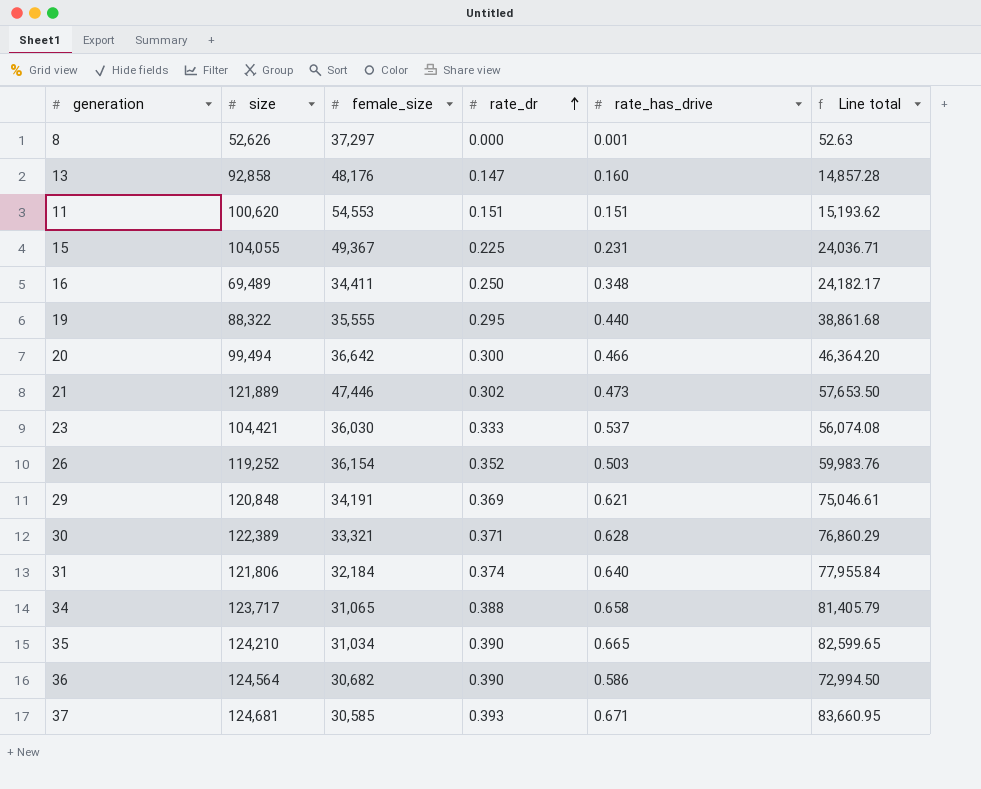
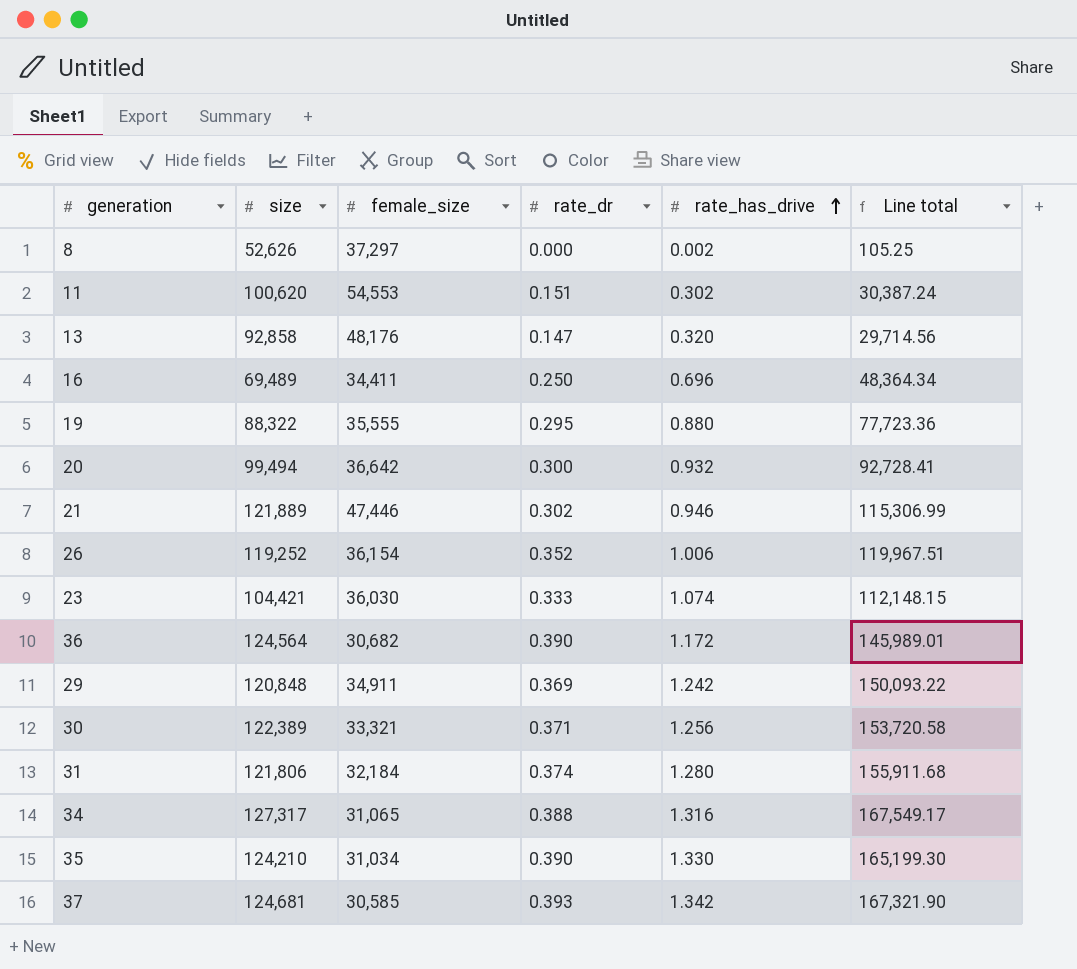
row order: rate_dr ascending -> rate_has_drive ascending
row 15: 104,055 | 49,367 | 0.225 | 0.231 | 24,036.71 -> none
8 | rate_has_drive: 0.001 -> 0.002
8 | Line total: 52.63 -> 105.25
11 | rate_has_drive: 0.151 -> 0.302
11 | Line total: 15,193.62 -> 30,387.24
13 | rate_has_drive: 0.160 -> 0.320
13 | Line total: 14,857.28 -> 29,714.56
16 | rate_has_drive: 0.348 -> 0.696
16 | Line total: 24,182.17 -> 48,364.34
19 | rate_has_drive: 0.440 -> 0.880
19 | Line total: 38,861.68 -> 77,723.36
20 | rate_has_drive: 0.466 -> 0.932
20 | Line total: 46,364.20 -> 92,728.41
21 | rate_has_drive: 0.473 -> 0.946
21 | Line total: 57,653.50 -> 115,306.99
26 | rate_has_drive: 0.503 -> 1.006
26 | Line total: 59,983.76 -> 119,967.51
23 | rate_has_drive: 0.537 -> 1.074
23 | Line total: 56,074.08 -> 112,148.15
36 | rate_has_drive: 0.586 -> 1.172
36 | Line total: 72,994.50 -> 145,989.01
29 | female_size: 34,191 -> 34,911
29 | rate_has_drive: 0.621 -> 1.242
29 | Line total: 75,046.61 -> 150,093.22
30 | rate_has_drive: 0.628 -> 1.256
30 | Line total: 76,860.29 -> 153,720.58
31 | rate_has_drive: 0.640 -> 1.280
31 | Line total: 77,955.84 -> 155,911.68
34 | size: 123,717 -> 127,317
34 | rate_has_drive: 0.658 -> 1.316
34 | Line total: 81,405.79 -> 167,549.17
35 | rate_has_drive: 0.665 -> 1.330
35 | Line total: 82,599.65 -> 165,199.30
37 | rate_has_drive: 0.671 -> 1.342
37 | Line total: 83,660.95 -> 167,321.90

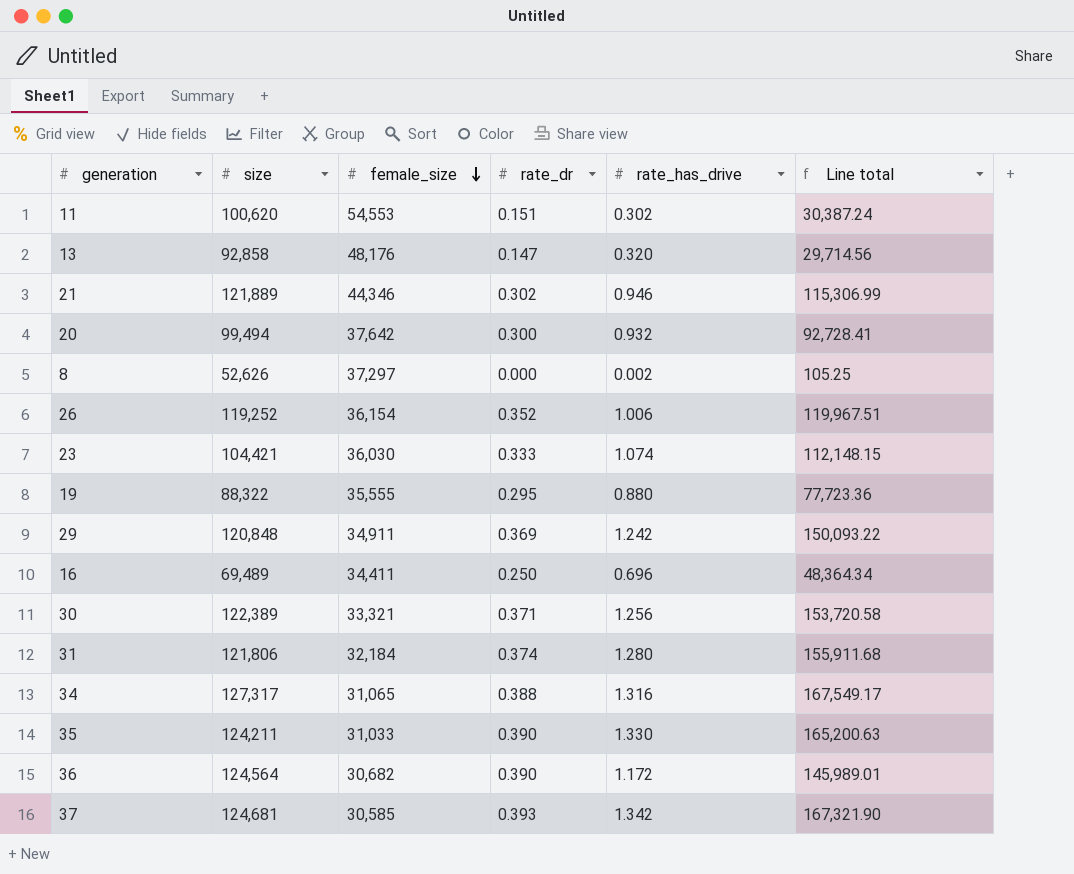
row order: rate_has_drive ascending -> female_size descending
21 | female_size: 47,446 -> 44,346
20 | female_size: 36,642 -> 37,642
35 | size: 124,210 -> 124,211
35 | female_size: 31,034 -> 31,033
35 | Line total: 165,199.30 -> 165,200.63

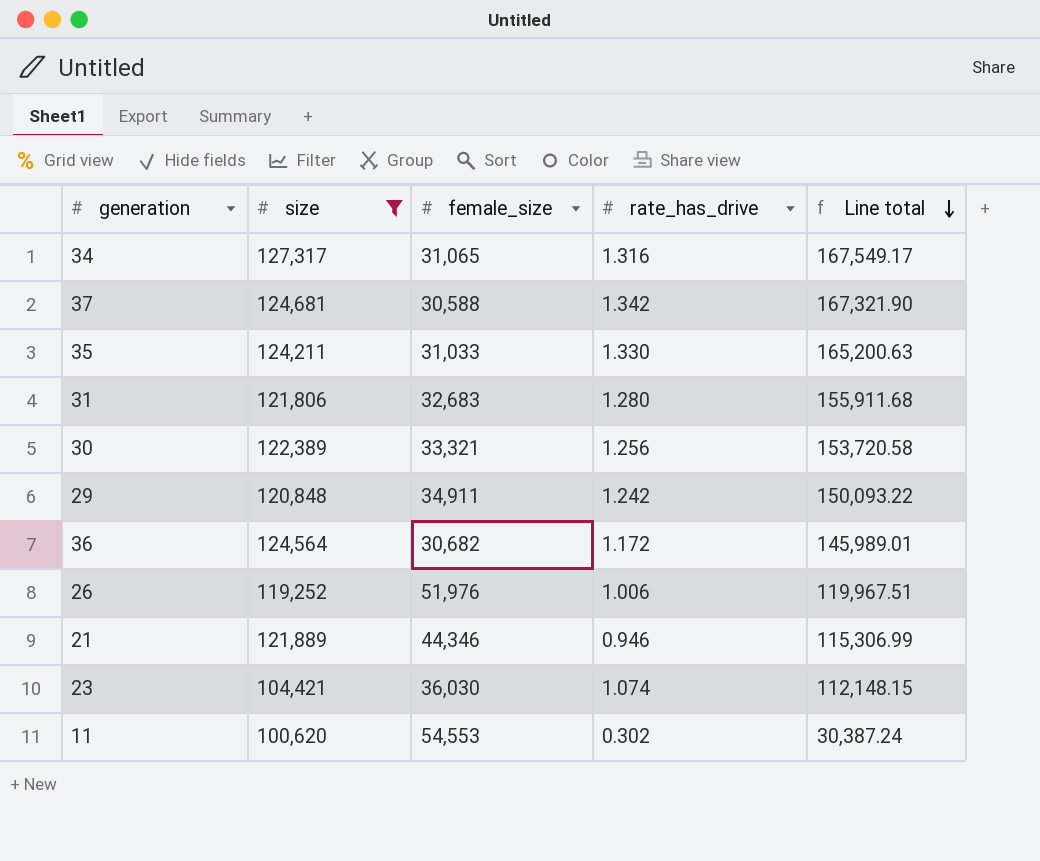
filter: none -> size >= 100,620
row order: female_size descending -> Line total descending
column rate_dr | position: 4 -> none
37 | female_size: 30,585 -> 30,588
31 | female_size: 32,184 -> 32,683
26 | female_size: 36,154 -> 51,976

